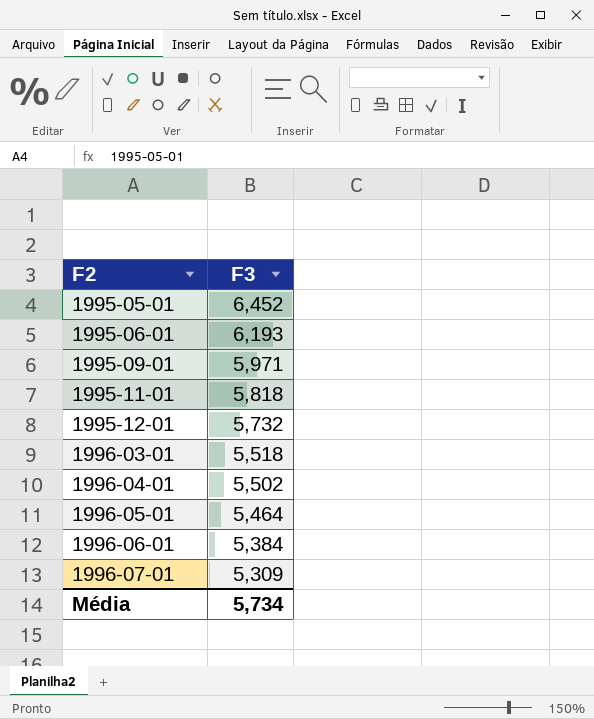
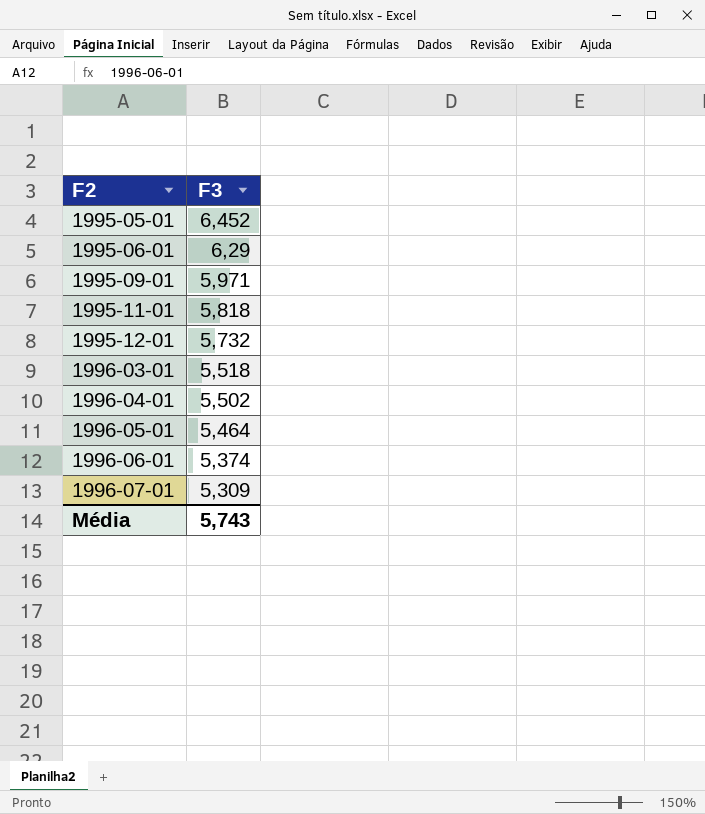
1995-06-01 | F3: 6,193 -> 6,29
1996-06-01 | F3: 5,384 -> 5,374
Média | F3: 5,734 -> 5,743

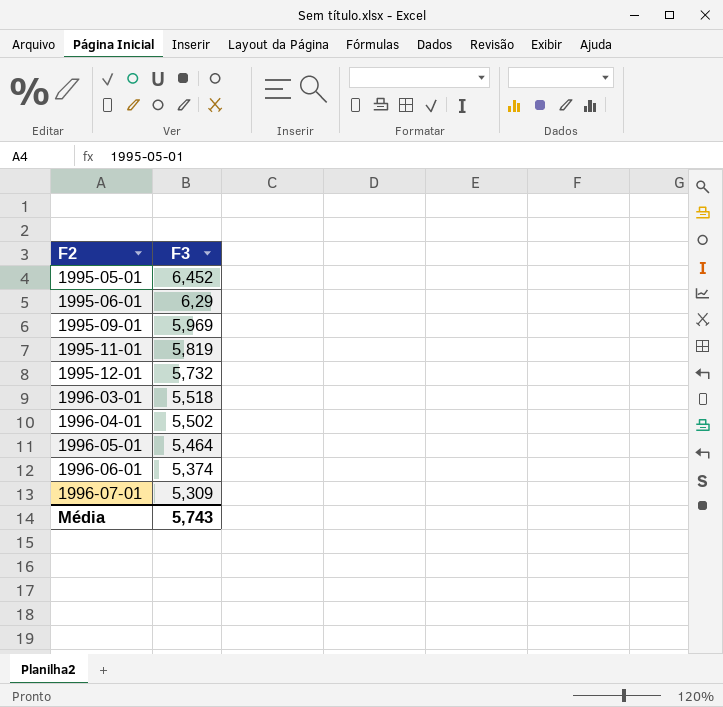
1995-09-01 | F3: 5,971 -> 5,969
1995-11-01 | F3: 5,818 -> 5,819

